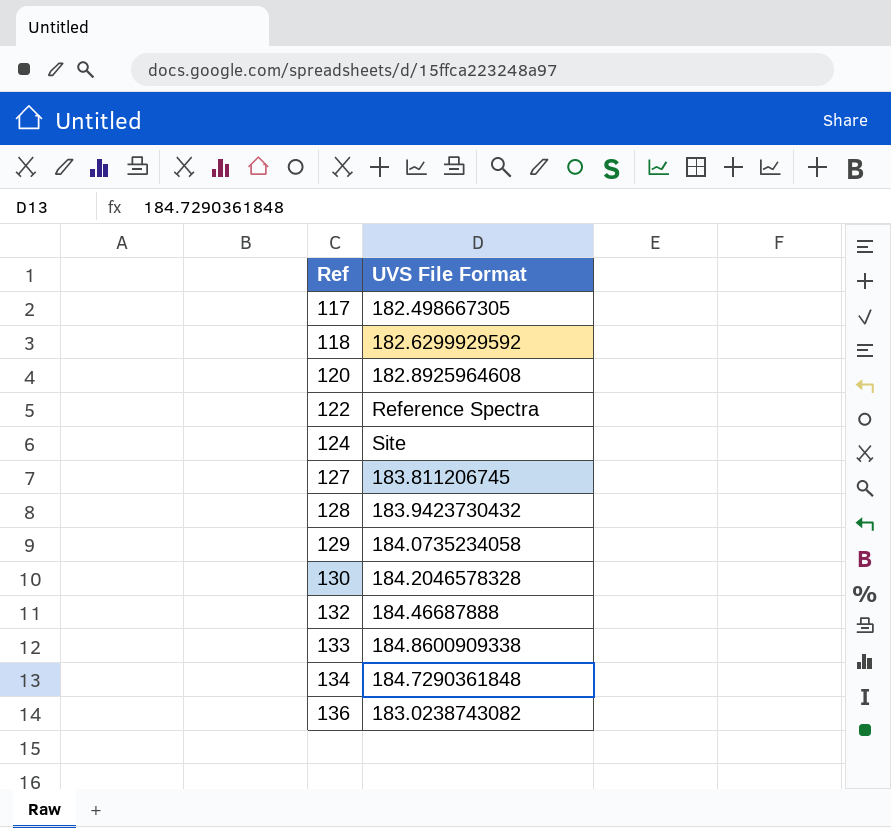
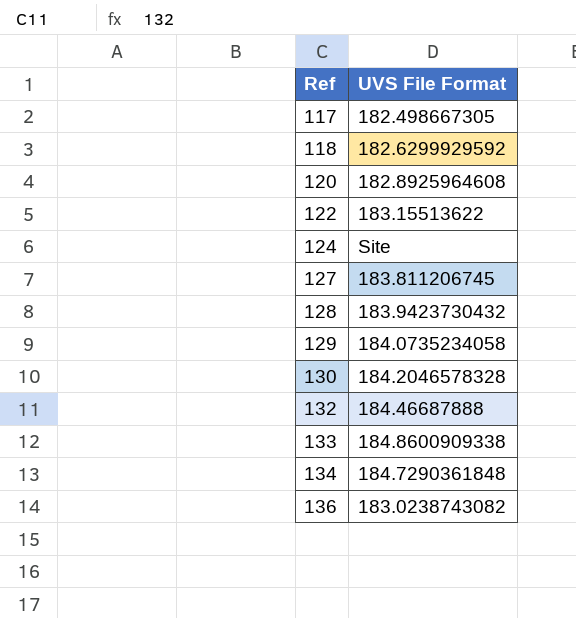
122 | UVS File Format: Reference Spectra -> 183.15513622

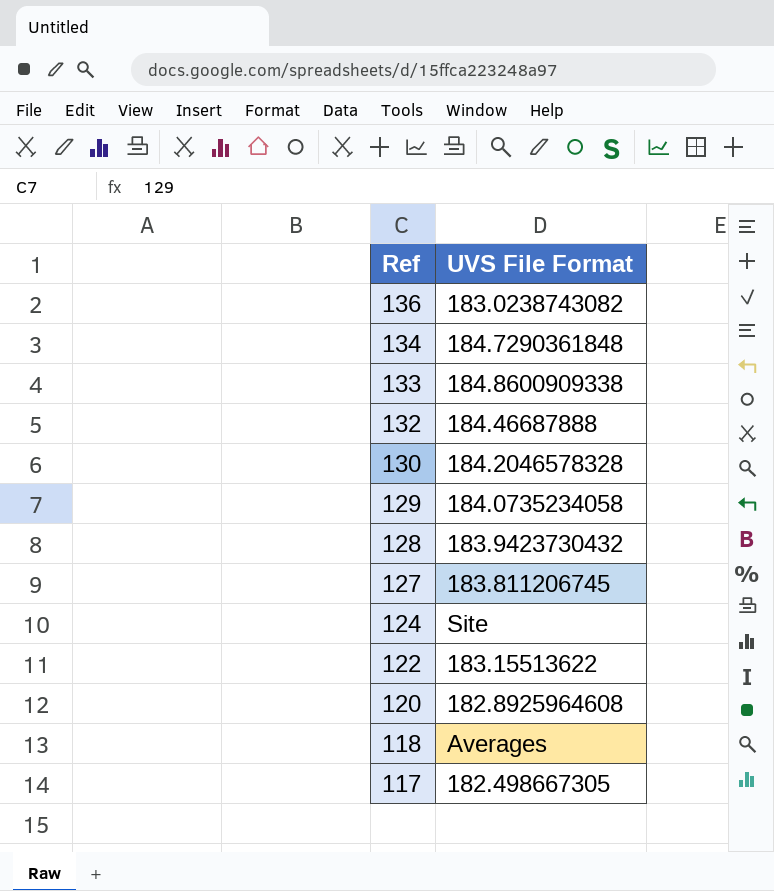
row order: Ref ascending -> Ref descending
118 | UVS File Format: 182.6299929592 -> Averages

